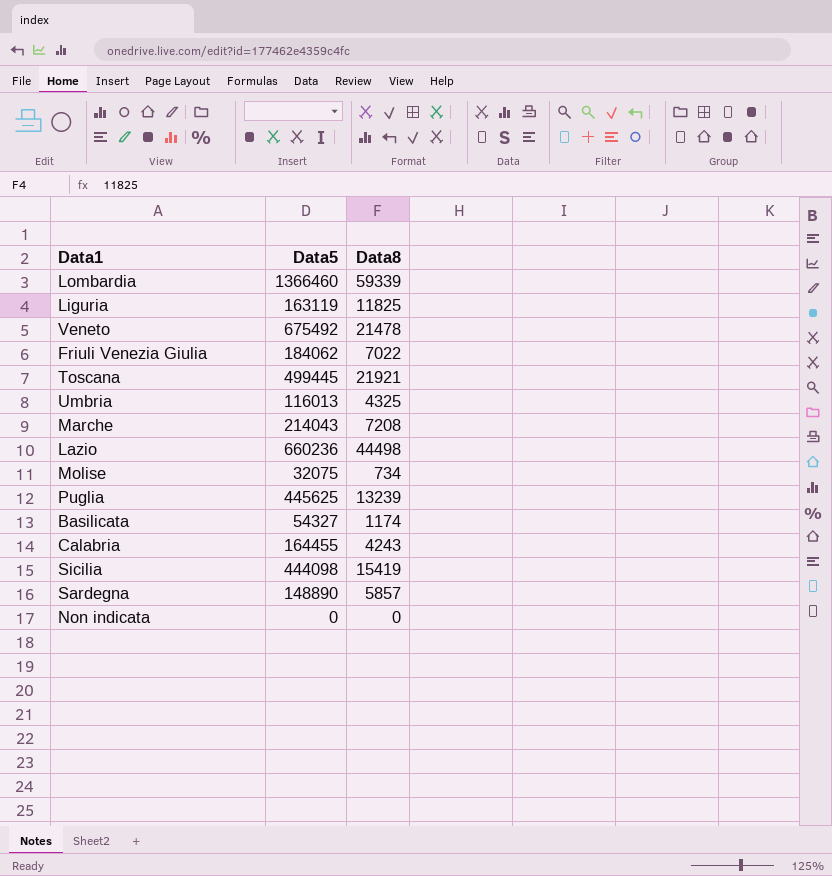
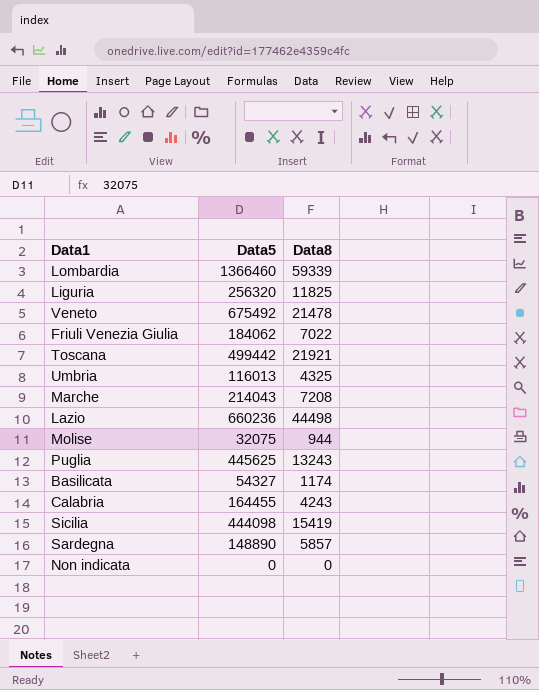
Liguria | Data5: 163119 -> 256320
Toscana | Data5: 499445 -> 499442
Molise | Data8: 734 -> 944
Puglia | Data8: 13239 -> 13243

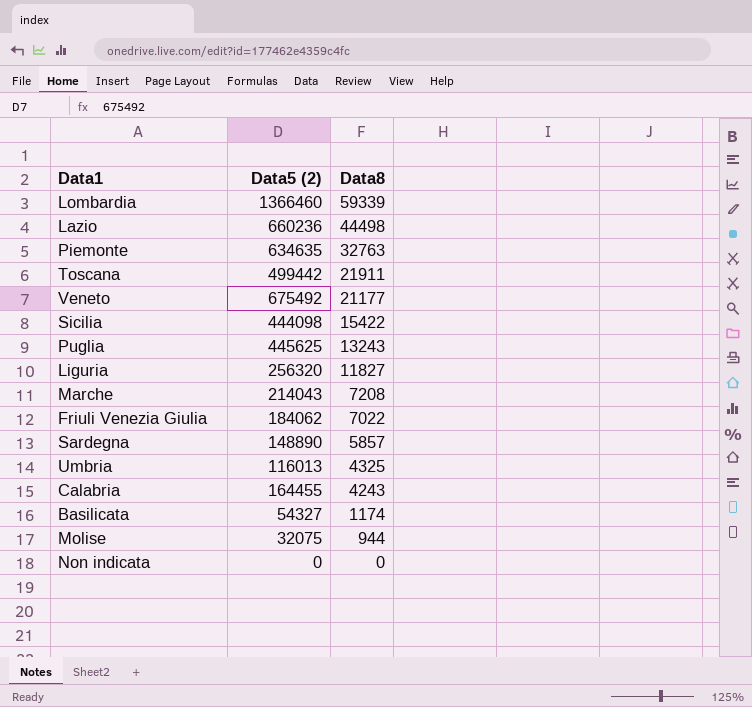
row order: none -> Data8 descending
column name: Data5 -> Data5 (2)
row Piemonte: none -> 634635 | 32763
Toscana | Data8: 21921 -> 21911
Veneto | Data8: 21478 -> 21177
Sicilia | Data8: 15419 -> 15422
Liguria | Data8: 11825 -> 11827

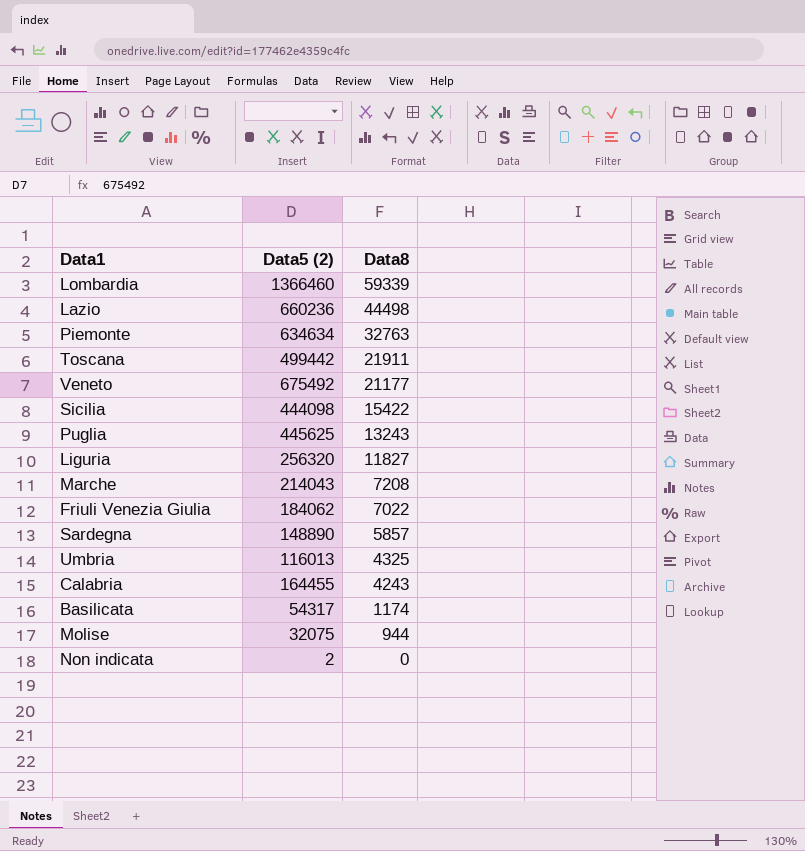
Piemonte | Data5 (2): 634635 -> 634634
Basilicata | Data5 (2): 54327 -> 54317
Non indicata | Data5 (2): 0 -> 2

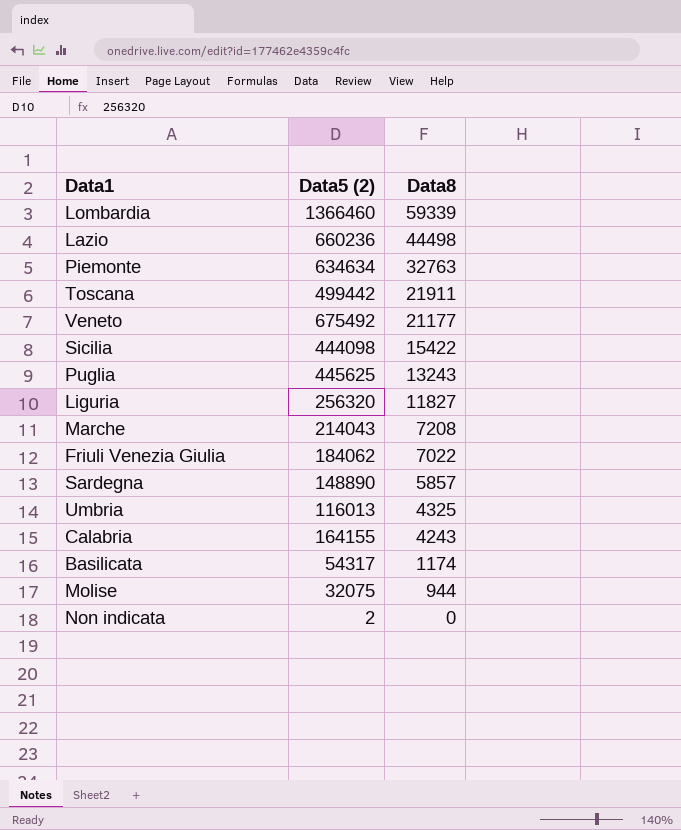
Calabria | Data5 (2): 164455 -> 164155

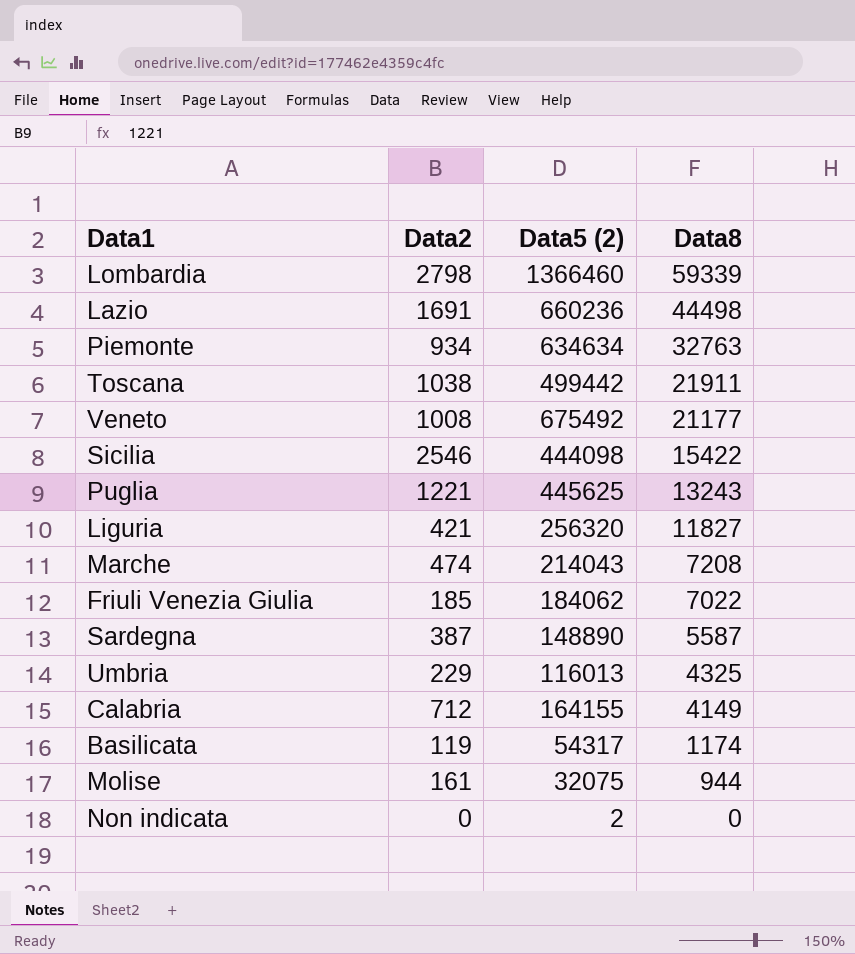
column Data2 | position: none -> 2
Sardegna | Data8: 5857 -> 5587
Calabria | Data8: 4243 -> 4149

